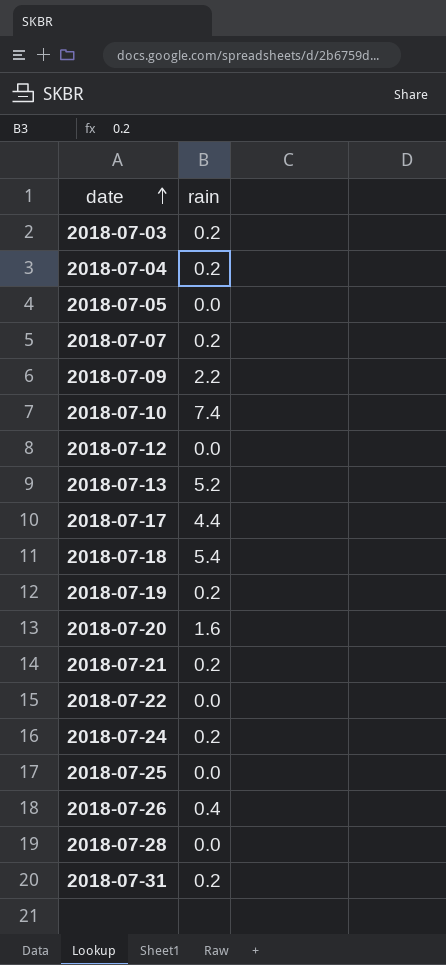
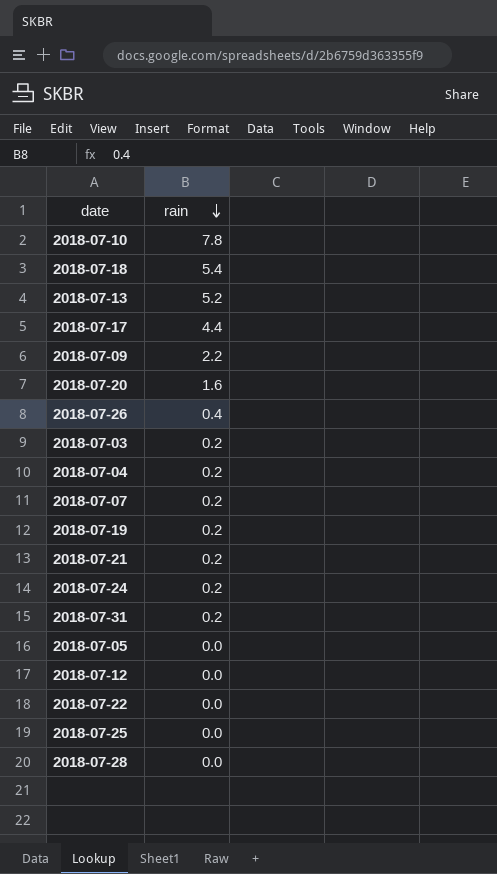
row order: date ascending -> rain descending
2018-07-10 | rain: 7.4 -> 7.8

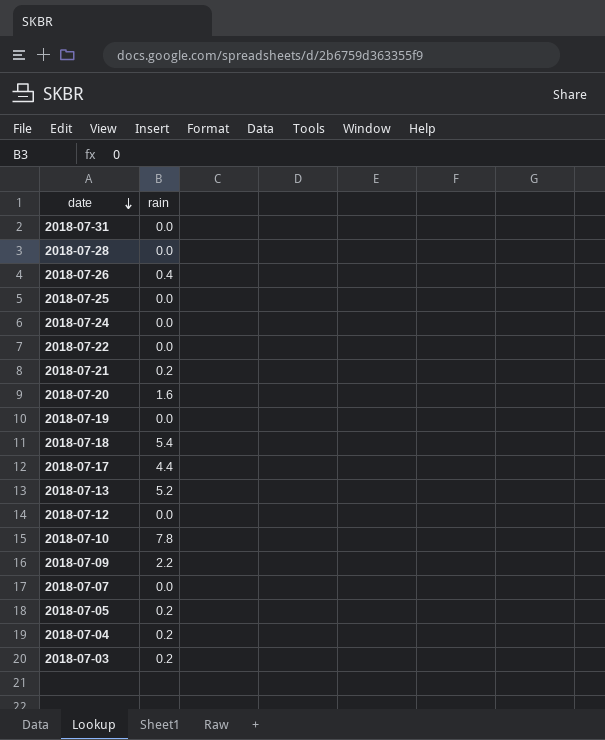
row order: rain descending -> date descending
2018-07-31 | rain: 0.2 -> 0.0
2018-07-24 | rain: 0.2 -> 0.0
2018-07-19 | rain: 0.2 -> 0.0
2018-07-07 | rain: 0.2 -> 0.0
2018-07-05 | rain: 0.0 -> 0.2

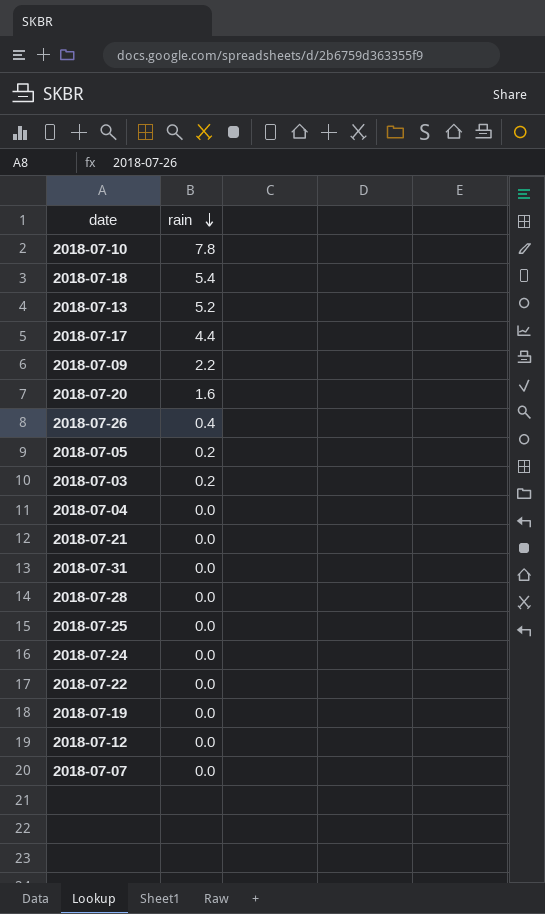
row order: date descending -> rain descending
2018-07-04 | rain: 0.2 -> 0.0
2018-07-21 | rain: 0.2 -> 0.0

